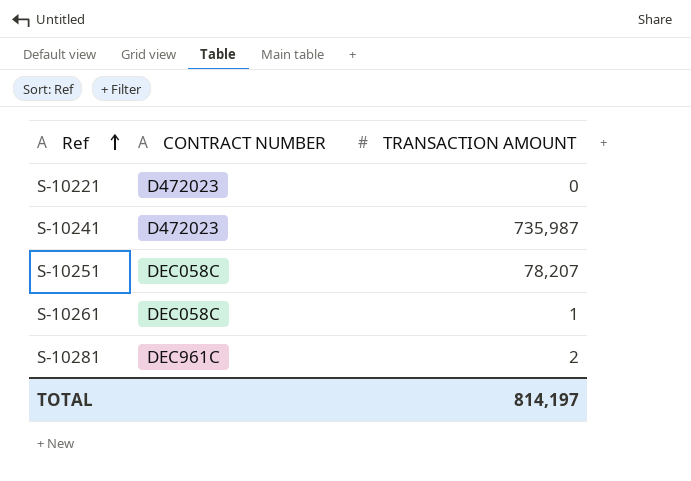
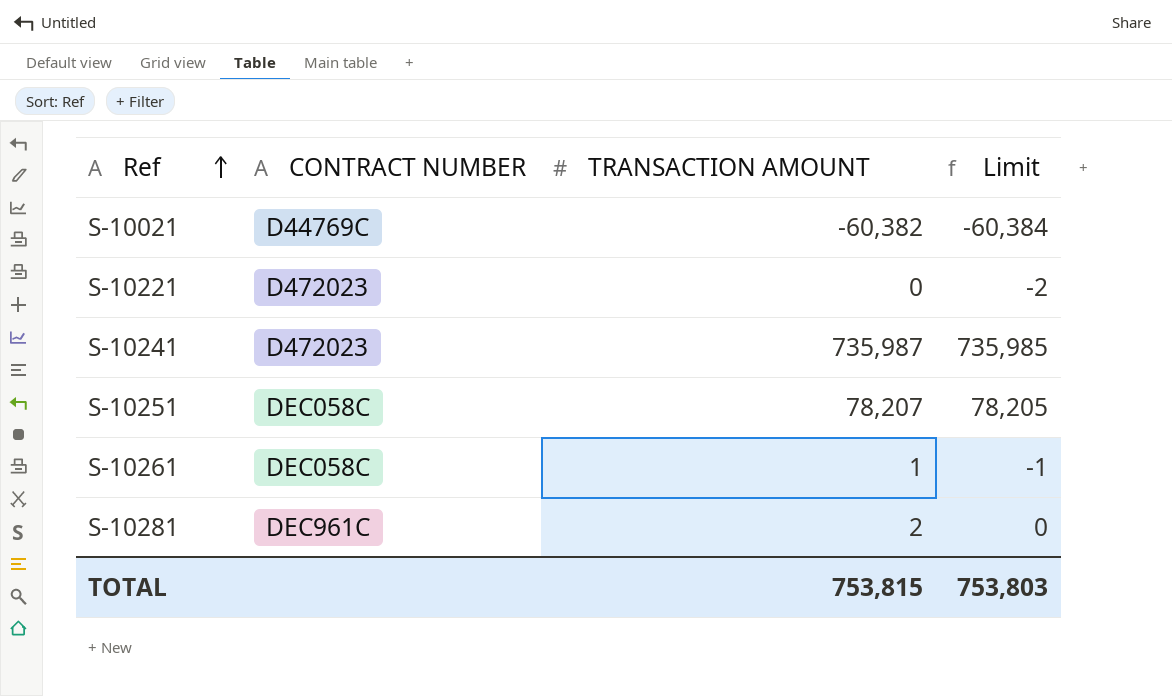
column Limit | formula: none -> [TRANSACTION AMOUNT] - 2
row S-10021: none -> D44769C | -60,382 | -60,384
TOTAL | TRANSACTION AMOUNT: 814,197 -> 753,815

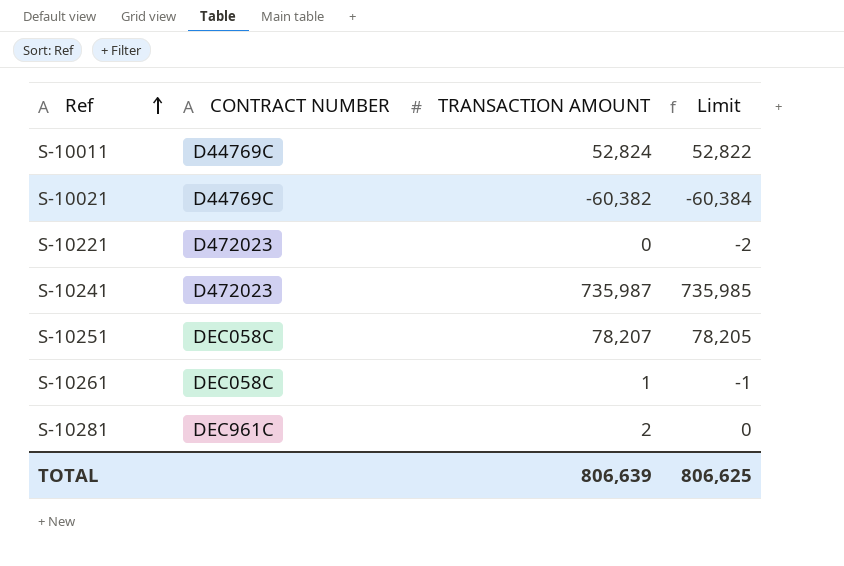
row S-10011: none -> D44769C | 52,824 | 52,822
TOTAL | TRANSACTION AMOUNT: 753,815 -> 806,639
TOTAL | Limit: 753,803 -> 806,625

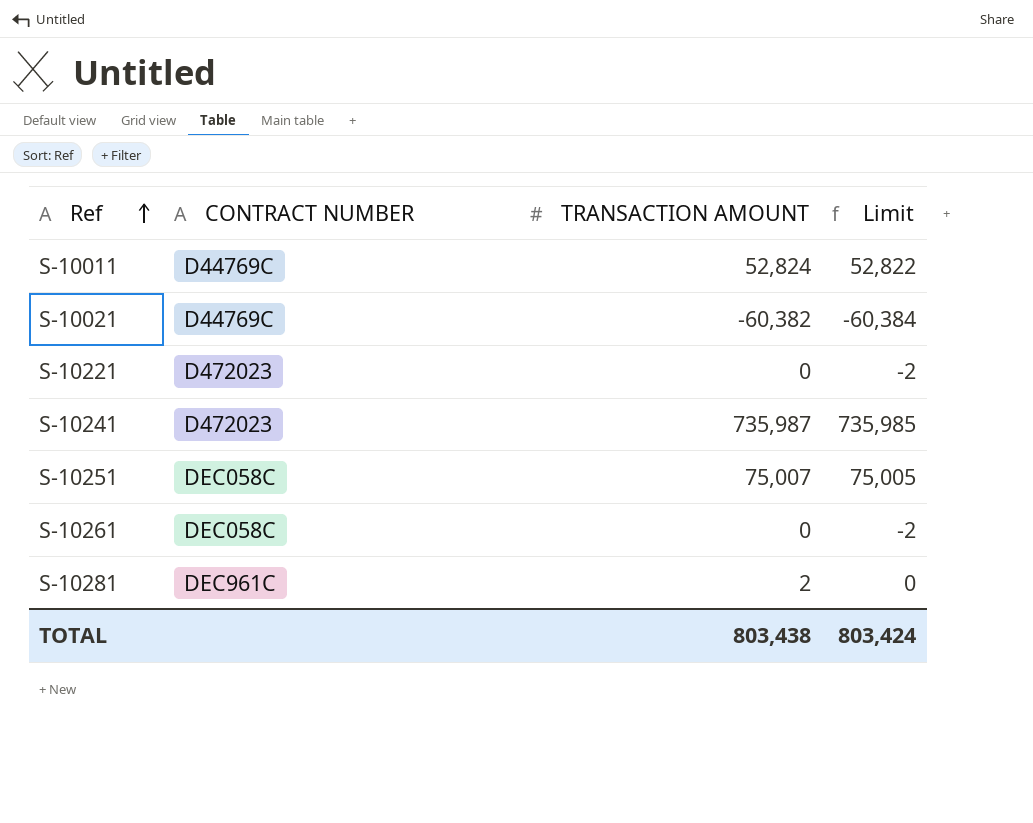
S-10251 | TRANSACTION AMOUNT: 78,207 -> 75,007
S-10251 | Limit: 78,205 -> 75,005
S-10261 | TRANSACTION AMOUNT: 1 -> 0
S-10261 | Limit: -1 -> -2
TOTAL | TRANSACTION AMOUNT: 806,639 -> 803,438
TOTAL | Limit: 806,625 -> 803,424

